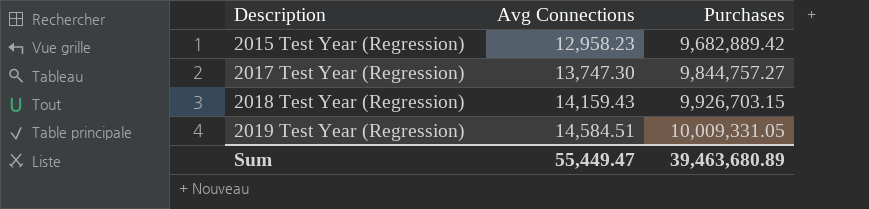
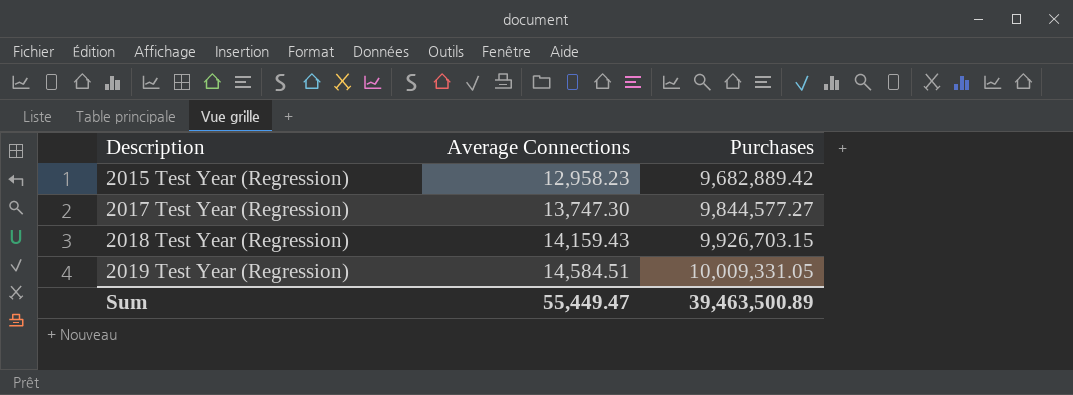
column name: Avg Connections -> Average Connections
2017 Test Year (Regression) | Purchases: 9,844,757.27 -> 9,844,577.27
Sum | Purchases: 39,463,680.89 -> 39,463,500.89

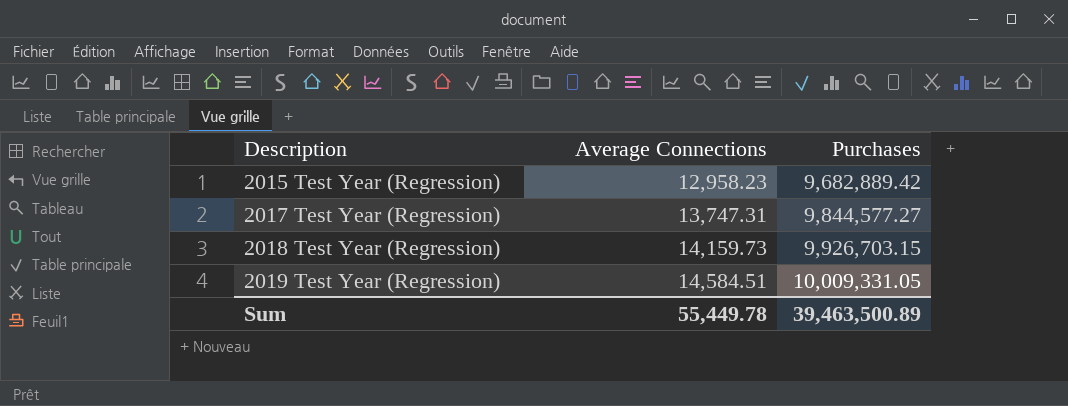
2017 Test Year (Regression) | Average Connections: 13,747.30 -> 13,747.31
2018 Test Year (Regression) | Average Connections: 14,159.43 -> 14,159.73
Sum | Average Connections: 55,449.47 -> 55,449.78

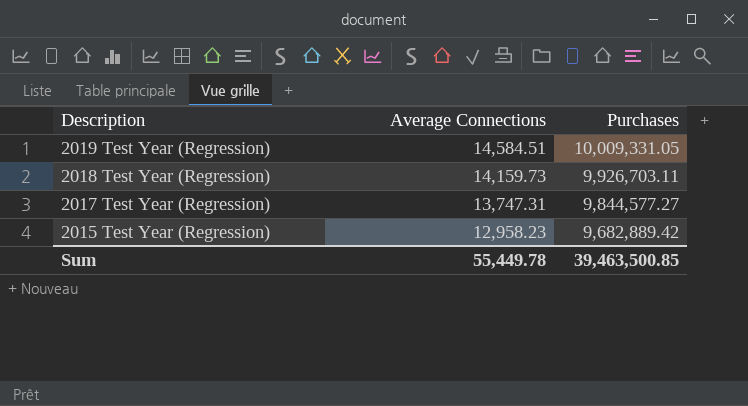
row order: Description ascending -> Description descending
2018 Test Year (Regression) | Purchases: 9,926,703.15 -> 9,926,703.11
Sum | Purchases: 39,463,500.89 -> 39,463,500.85

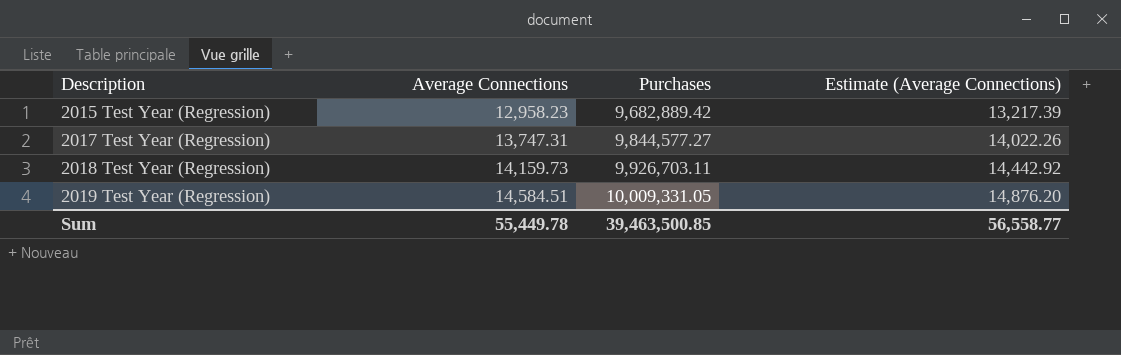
row order: Description descending -> Description ascending
column Estimate (Average Connections) | formula: none -> [Average Connections] * 1.02

